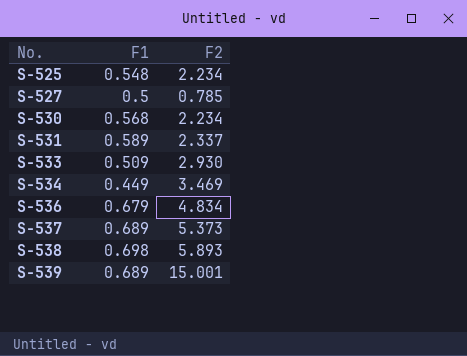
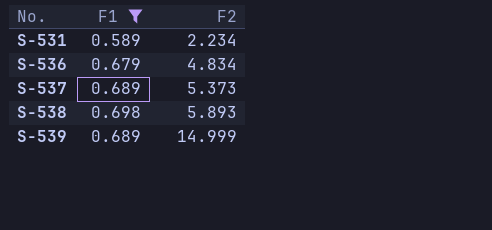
filter: none -> F1 >= 0.589
S-531 | F2: 2.337 -> 2.234
S-539 | F2: 15.001 -> 14.999

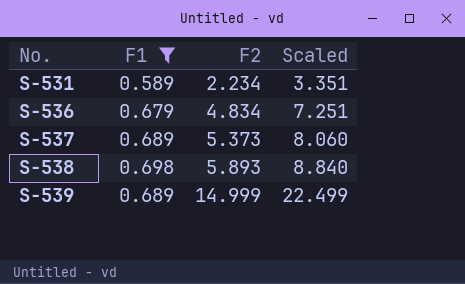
column Scaled | formula: none -> [F2] * 1.5

